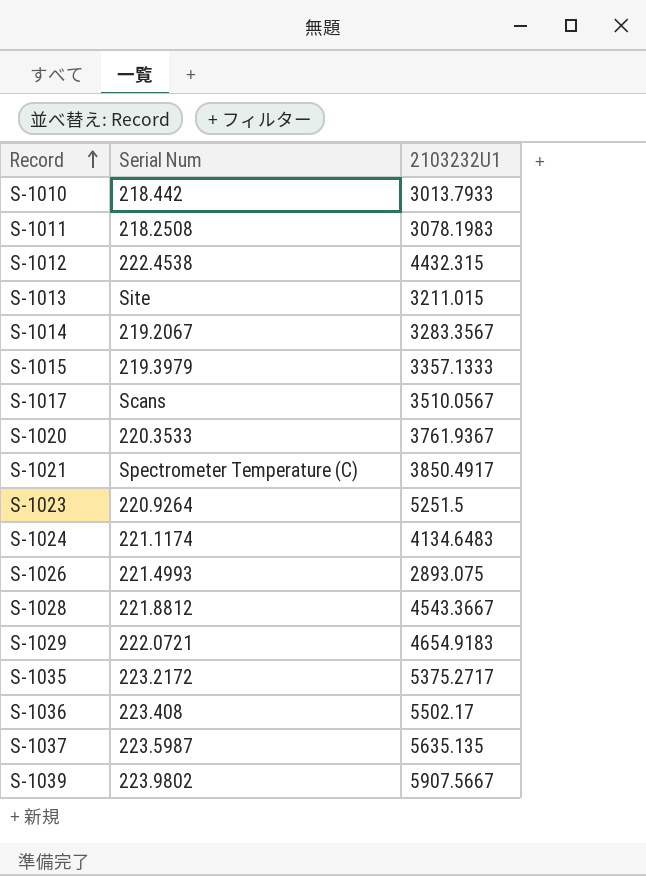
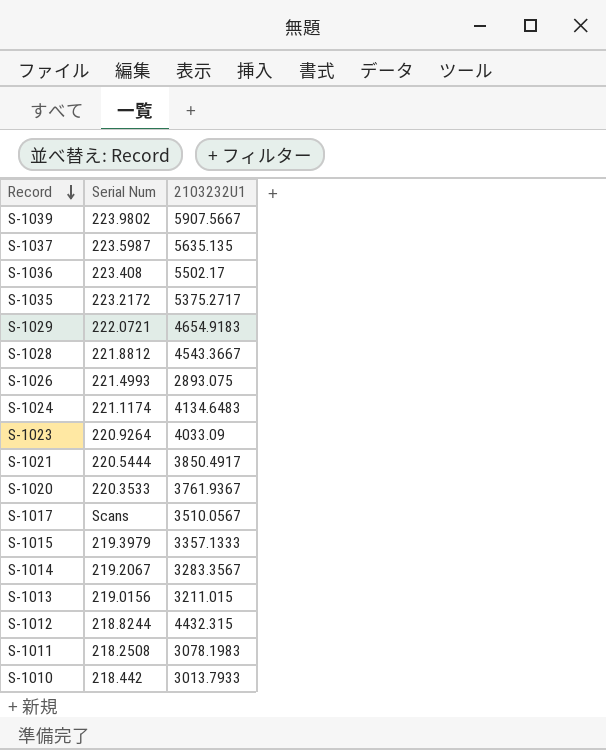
row order: Record ascending -> Record descending
S-1023 | 2103232U1: 5251.5 -> 4033.09
S-1021 | Serial Num: Spectrometer Temperature (C) -> 220.5444
S-1013 | Serial Num: Site -> 219.0156
S-1012 | Serial Num: 222.4538 -> 218.8244

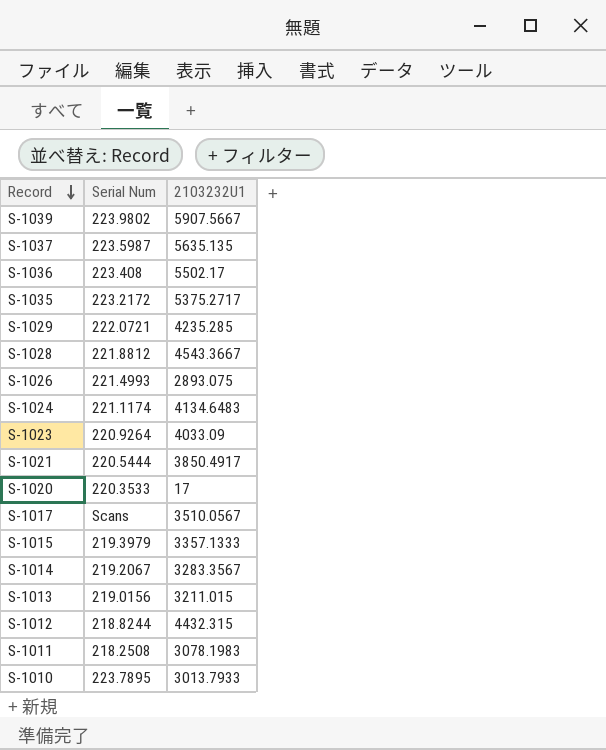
S-1029 | 2103232U1: 4654.9183 -> 4235.285
S-1020 | 2103232U1: 3761.9367 -> 17
S-1010 | Serial Num: 218.442 -> 223.7895

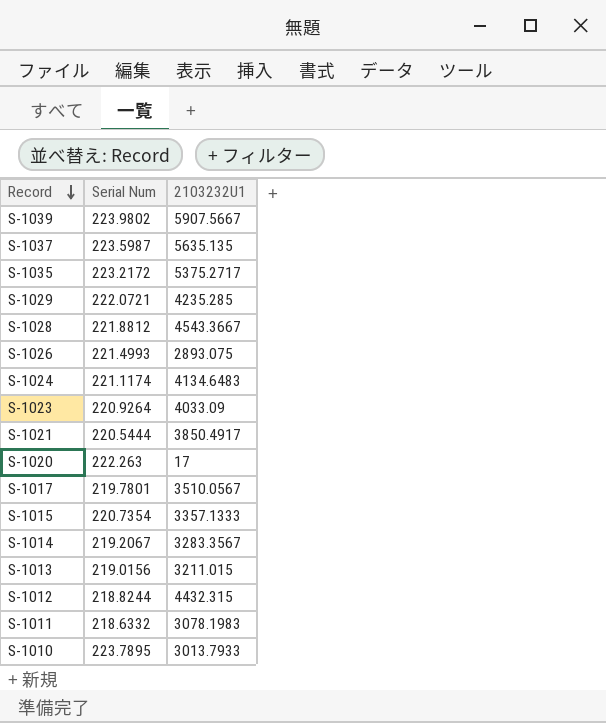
row S-1036: 223.408 | 5502.17 -> none
S-1020 | Serial Num: 220.3533 -> 222.263
S-1017 | Serial Num: Scans -> 219.7801
S-1015 | Serial Num: 219.3979 -> 220.7354
S-1011 | Serial Num: 218.2508 -> 218.6332

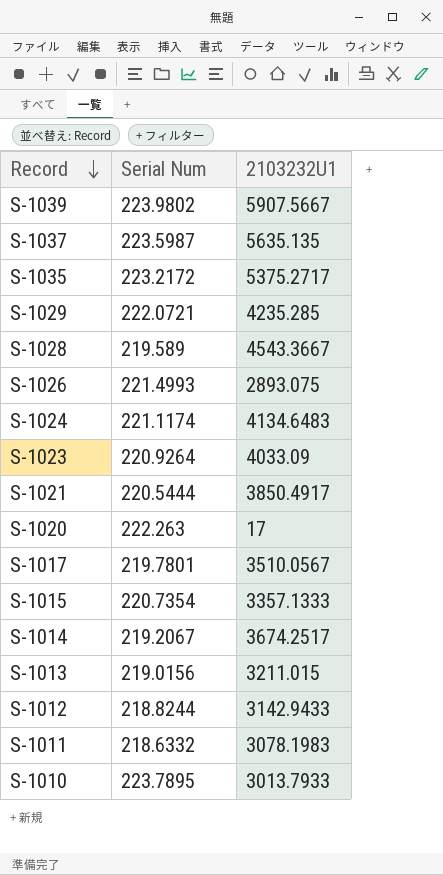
S-1028 | Serial Num: 221.8812 -> 219.589
S-1014 | 2103232U1: 3283.3567 -> 3674.2517
S-1012 | 2103232U1: 4432.315 -> 3142.9433

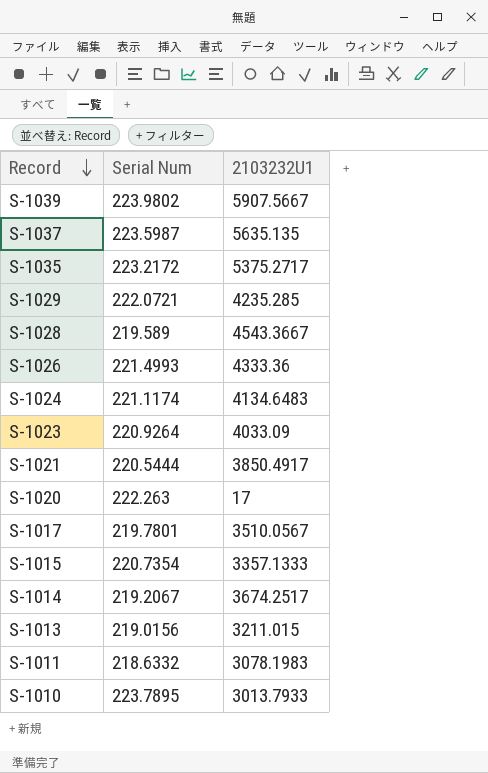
row S-1012: 218.8244 | 3142.9433 -> none
S-1026 | 2103232U1: 2893.075 -> 4333.36

